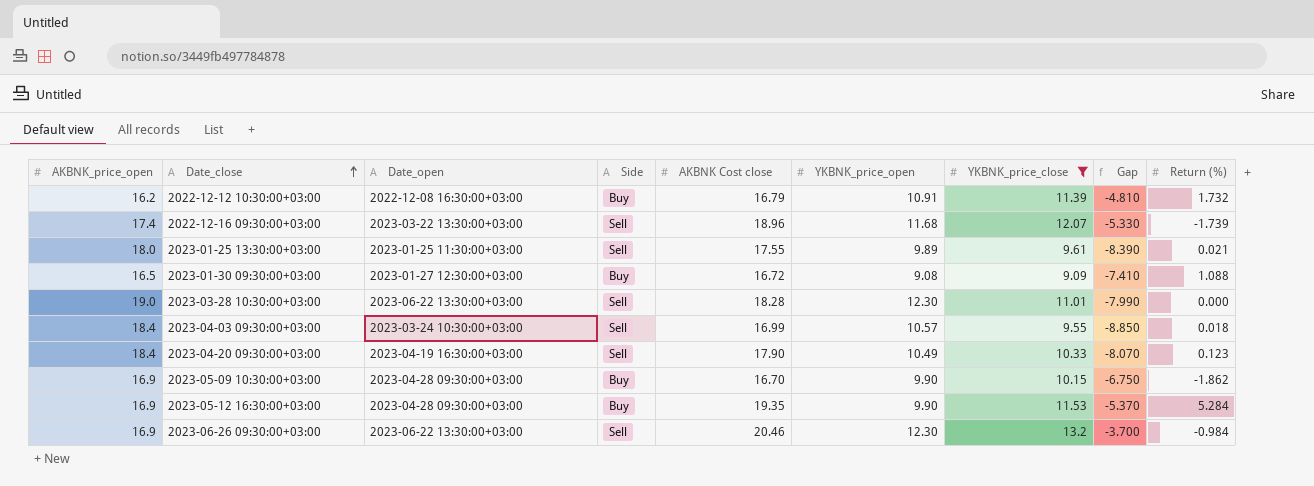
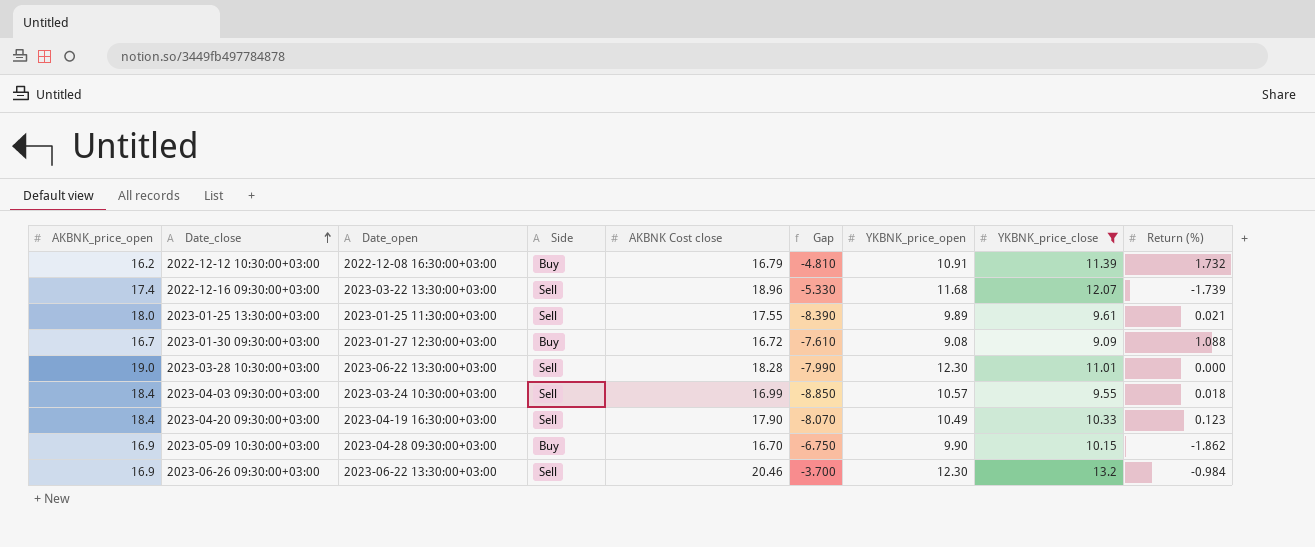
column Gap | position: 8 -> 6
row 2023-05-12 16:30:00+03:00: 16.9 | 2023-04-28 09:30:00+03:00 | Buy | 19.35 | 9.90 | 11.53 | -5.370 | 5.284 -> none
2023-01-30 09:30:00+03:00 | AKBNK_price_open: 16.5 -> 16.7
2023-01-30 09:30:00+03:00 | Gap: -7.410 -> -7.610

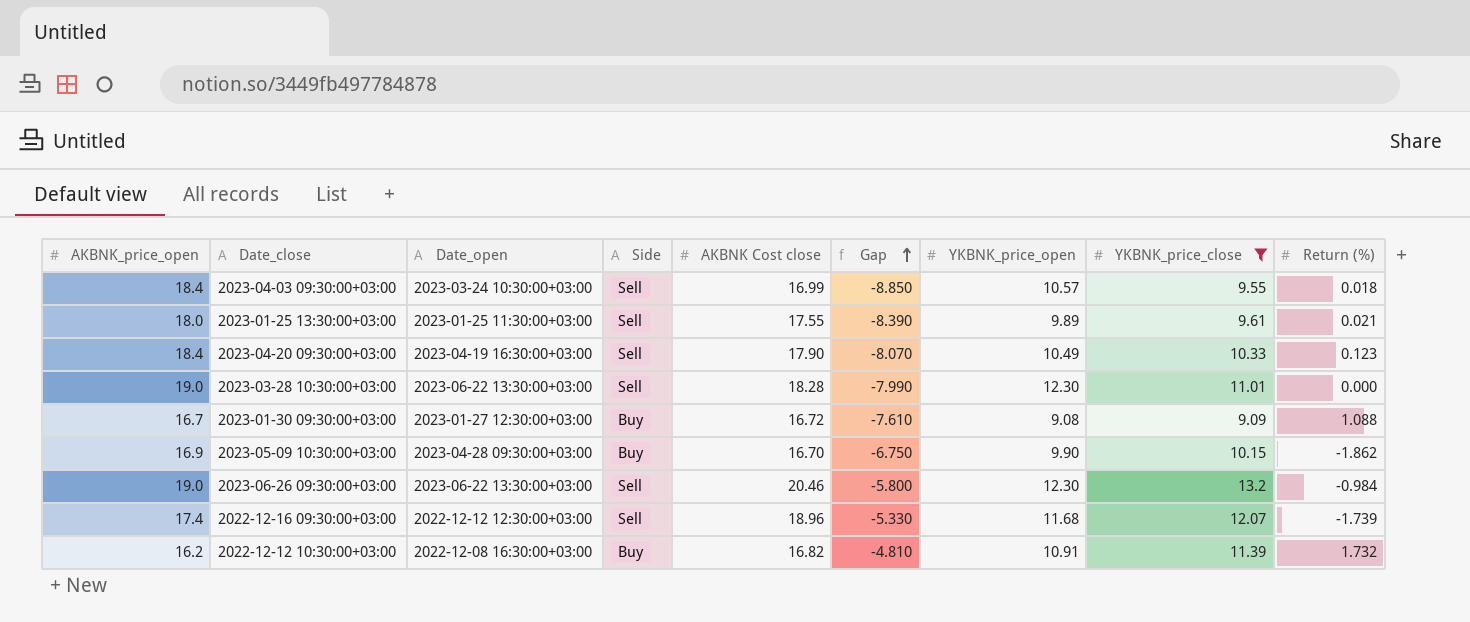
row order: Date_close ascending -> Gap ascending
2023-06-26 09:30:00+03:00 | AKBNK_price_open: 16.9 -> 19.0
2023-06-26 09:30:00+03:00 | Gap: -3.700 -> -5.800
2022-12-16 09:30:00+03:00 | Date_open: 2023-03-22 13:30:00+03:00 -> 2022-12-12 12:30:00+03:00
2022-12-12 10:30:00+03:00 | AKBNK Cost close: 16.79 -> 16.82

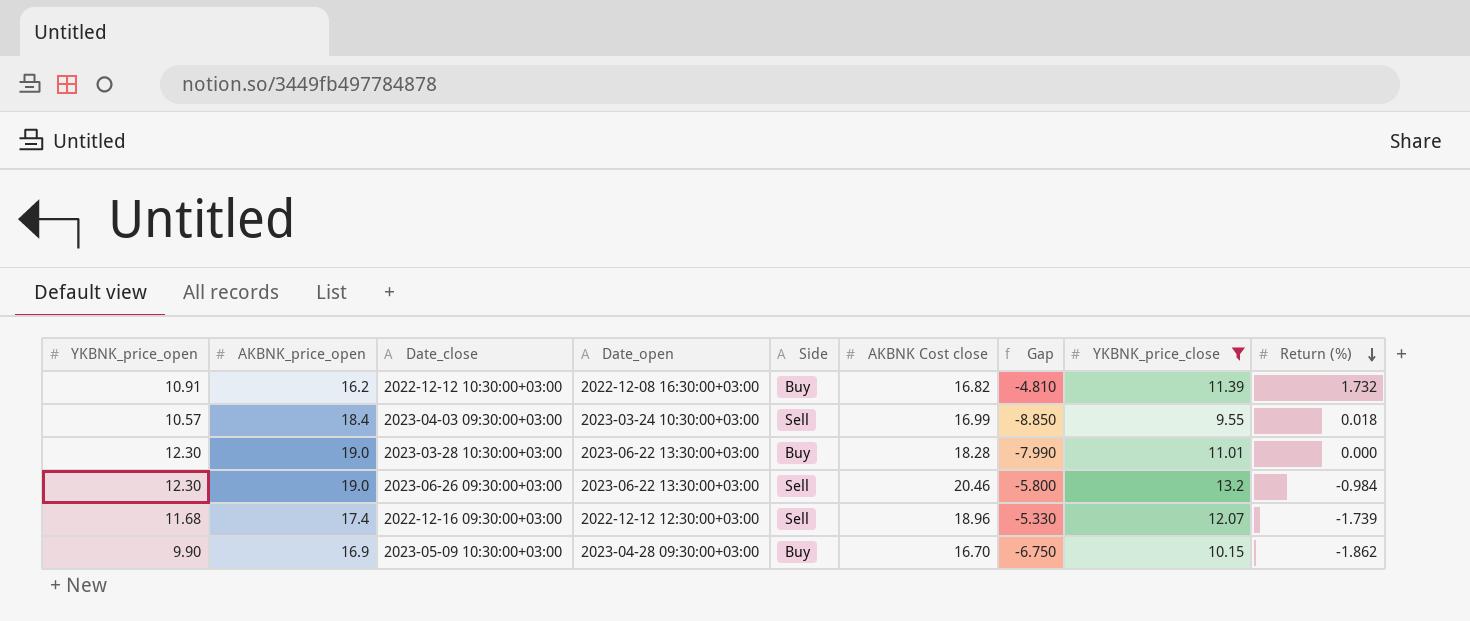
row order: Gap ascending -> Return (%) descending
column YKBNK_price_open | position: 7 -> 1
row 2023-01-25 13:30:00+03:00: 18.0 | 2023-01-25 11:30:00+03:00 | Sell | 17.55 | -8.390 | 9.89 | 9.61 | 0.021 -> none
row 2023-04-20 09:30:00+03:00: 18.4 | 2023-04-19 16:30:00+03:00 | Sell | 17.90 | -8.070 | 10.49 | 10.33 | 0.123 -> none
row 2023-01-30 09:30:00+03:00: 16.7 | 2023-01-27 12:30:00+03:00 | Buy | 16.72 | -7.610 | 9.08 | 9.09 | 1.088 -> none
2023-03-28 10:30:00+03:00 | Side: Sell -> Buy

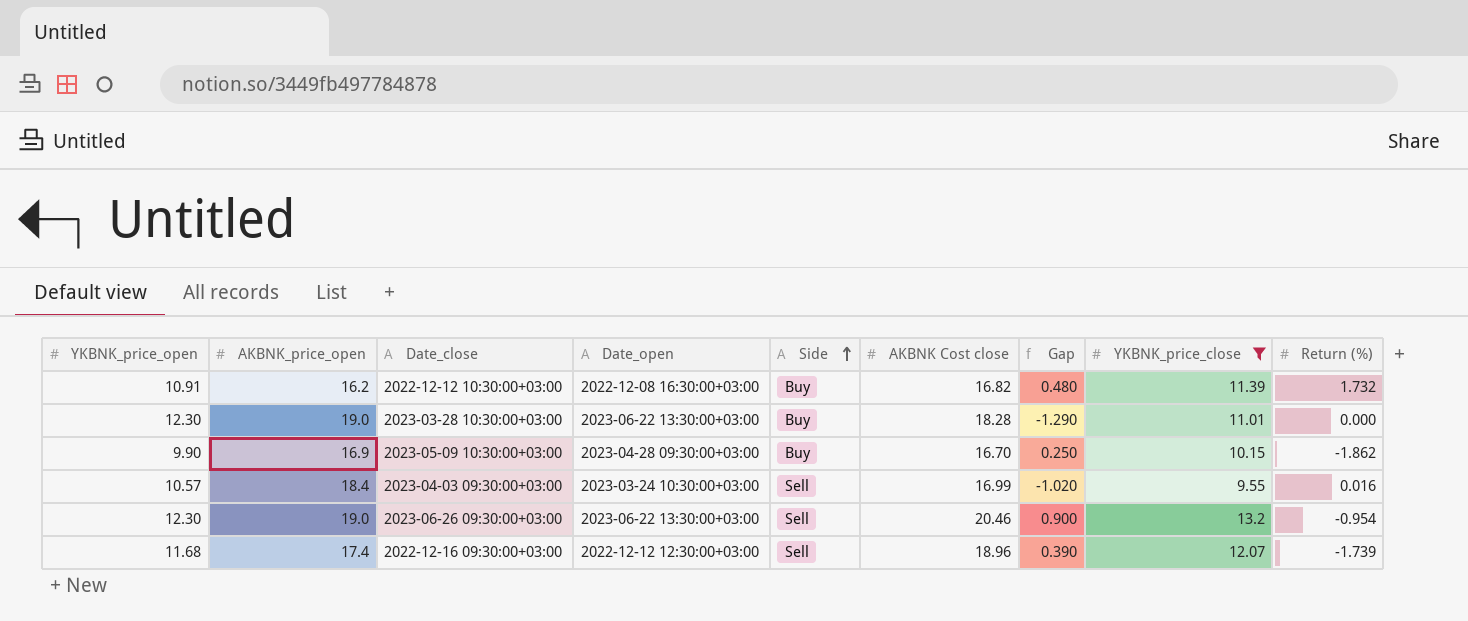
row order: Return (%) descending -> Side ascending
column Gap | formula: [YKBNK_price_close] - [AKBNK_price_open] -> [YKBNK_price_close] - [YKBNK_price_open]
2023-04-03 09:30:00+03:00 | Return (%): 0.018 -> 0.016
2023-06-26 09:30:00+03:00 | Return (%): -0.984 -> -0.954

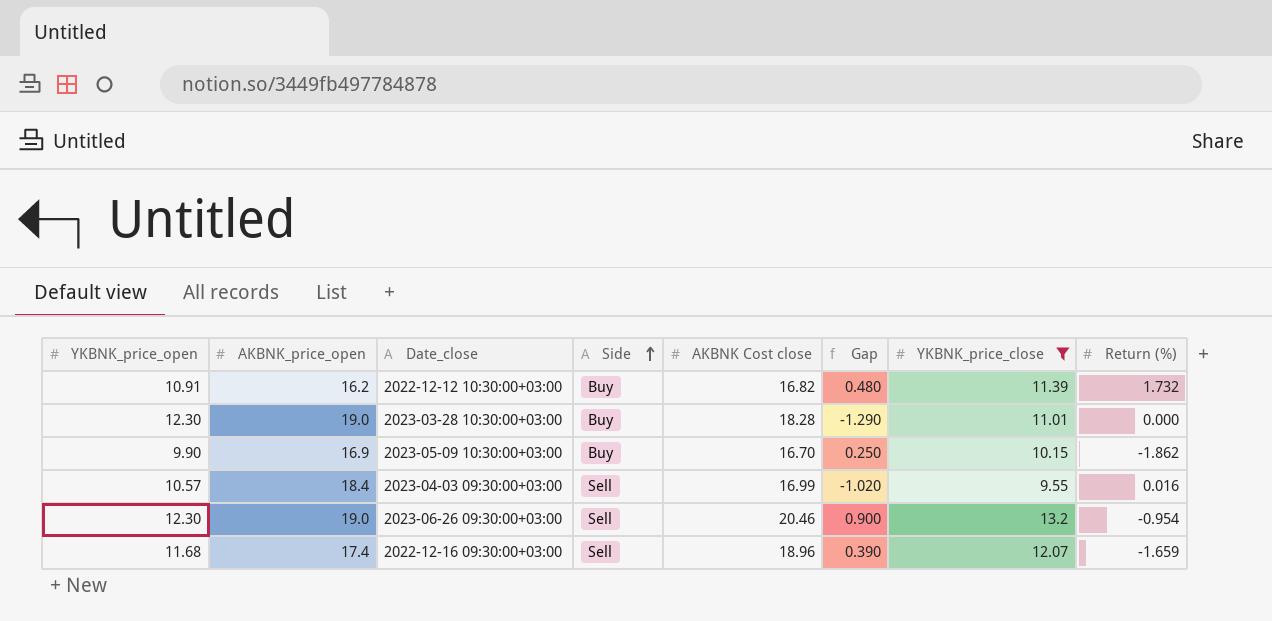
column Date_open | position: 4 -> none
2022-12-16 09:30:00+03:00 | Return (%): -1.739 -> -1.659

